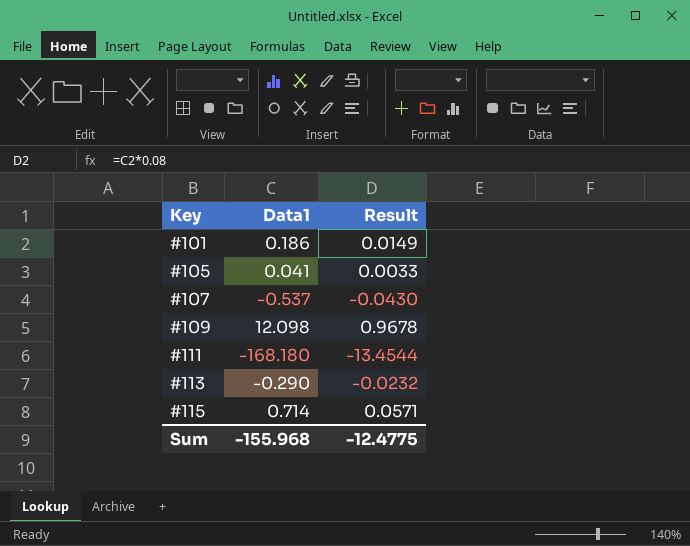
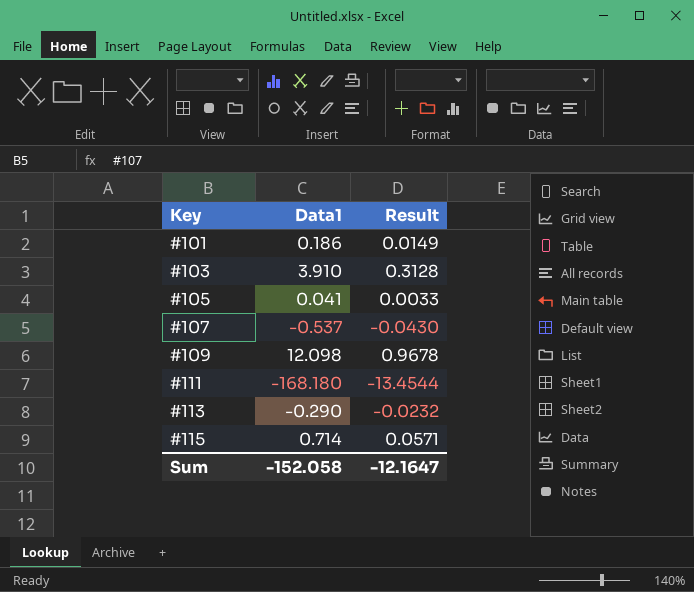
row #103: none -> 3.910 | 0.3128
Sum | Data1: -155.968 -> -152.058
Sum | Result: -12.4775 -> -12.1647

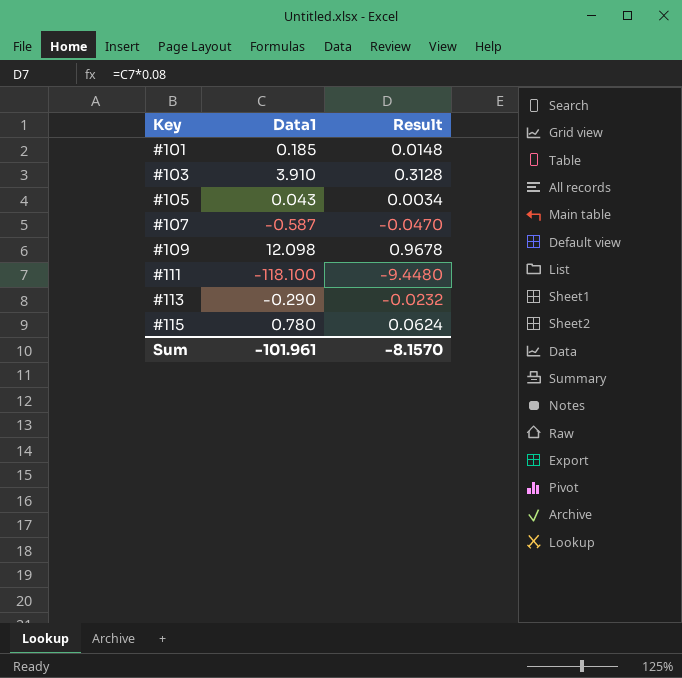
#101 | Data1: 0.186 -> 0.185
#101 | Result: 0.0149 -> 0.0148
#105 | Data1: 0.041 -> 0.043
#105 | Result: 0.0033 -> 0.0034
#107 | Data1: -0.537 -> -0.587
#107 | Result: -0.0430 -> -0.0470
#111 | Data1: -168.180 -> -118.100
#111 | Result: -13.4544 -> -9.4480
#115 | Data1: 0.714 -> 0.780
#115 | Result: 0.0571 -> 0.0624
Sum | Data1: -152.058 -> -101.961
Sum | Result: -12.1647 -> -8.1570

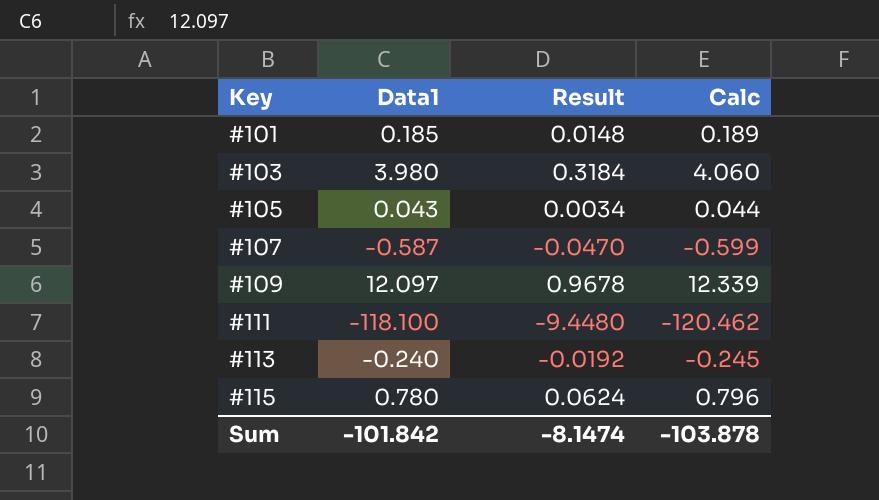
column Calc | formula: none -> [Data1] * 1.02
#103 | Data1: 3.910 -> 3.980
#103 | Result: 0.3128 -> 0.3184
#109 | Data1: 12.098 -> 12.097
#113 | Data1: -0.290 -> -0.240
#113 | Result: -0.0232 -> -0.0192
Sum | Data1: -101.961 -> -101.842
Sum | Result: -8.1570 -> -8.1474

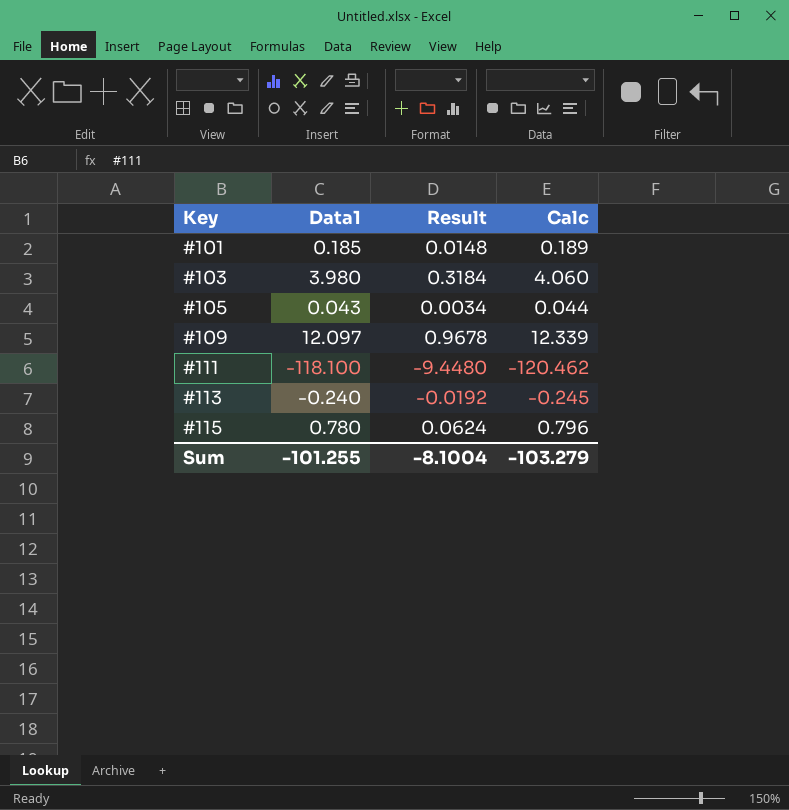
row #107: -0.587 | -0.0470 | -0.599 -> none
Sum | Data1: -101.842 -> -101.255
Sum | Result: -8.1474 -> -8.1004
Sum | Calc: -103.878 -> -103.279

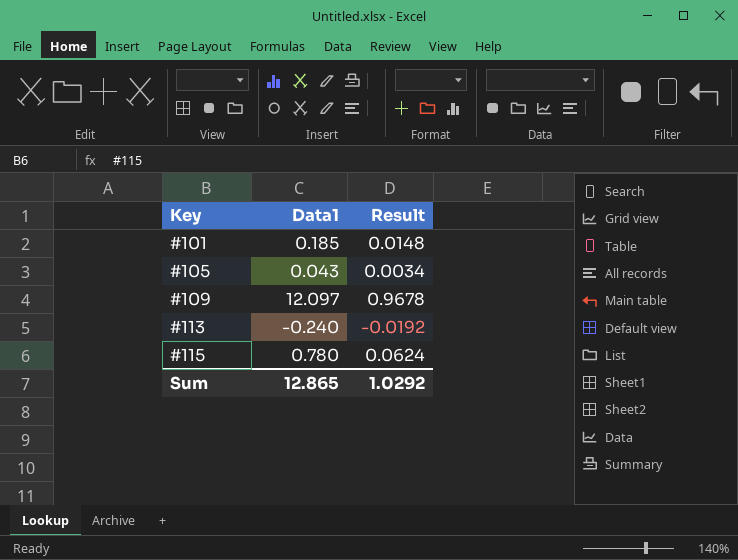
column Calc | formula: [Data1] * 1.02 -> none
row #103: 3.980 | 0.3184 | 4.060 -> none
row #111: -118.100 | -9.4480 | -120.462 -> none
Sum | Data1: -101.255 -> 12.865
Sum | Result: -8.1004 -> 1.0292

